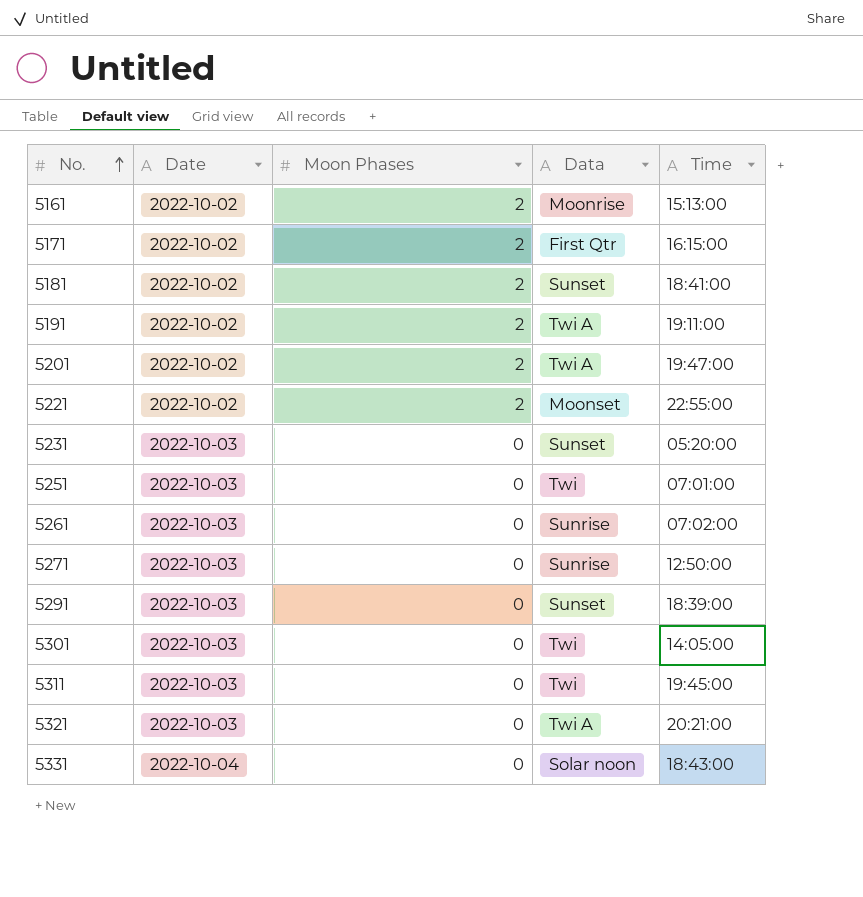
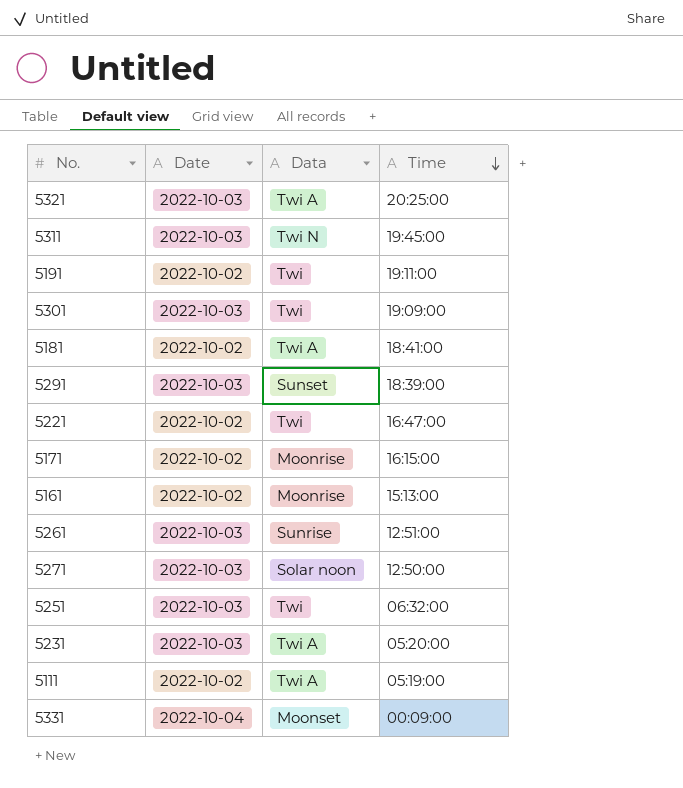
row order: No. ascending -> Time descending
column Moon Phases | position: 3 -> none
row 5201: 2022-10-02 | 2 | Twi A | 19:47:00 -> none
5321 | Time: 20:21:00 -> 20:25:00
5311 | Data: Twi -> Twi N
5191 | Data: Twi A -> Twi
5301 | Time: 14:05:00 -> 19:09:00
5181 | Data: Sunset -> Twi A
5221 | Data: Moonset -> Twi
5221 | Time: 22:55:00 -> 16:47:00
5171 | Data: First Qtr -> Moonrise
5261 | Time: 07:02:00 -> 12:51:00
5271 | Data: Sunrise -> Solar noon
5251 | Time: 07:01:00 -> 06:32:00
5231 | Data: Sunset -> Twi A
row 5111: none -> 2022-10-02 | Twi A | 05:19:00
5331 | Data: Solar noon -> Moonset
5331 | Time: 18:43:00 -> 00:09:00

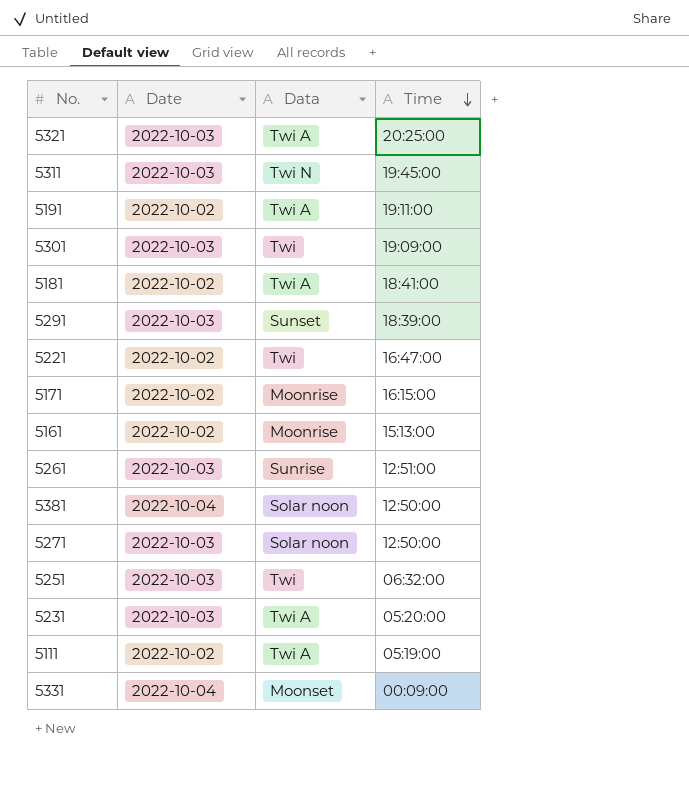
5191 | Data: Twi -> Twi A
row 5381: none -> 2022-10-04 | Solar noon | 12:50:00

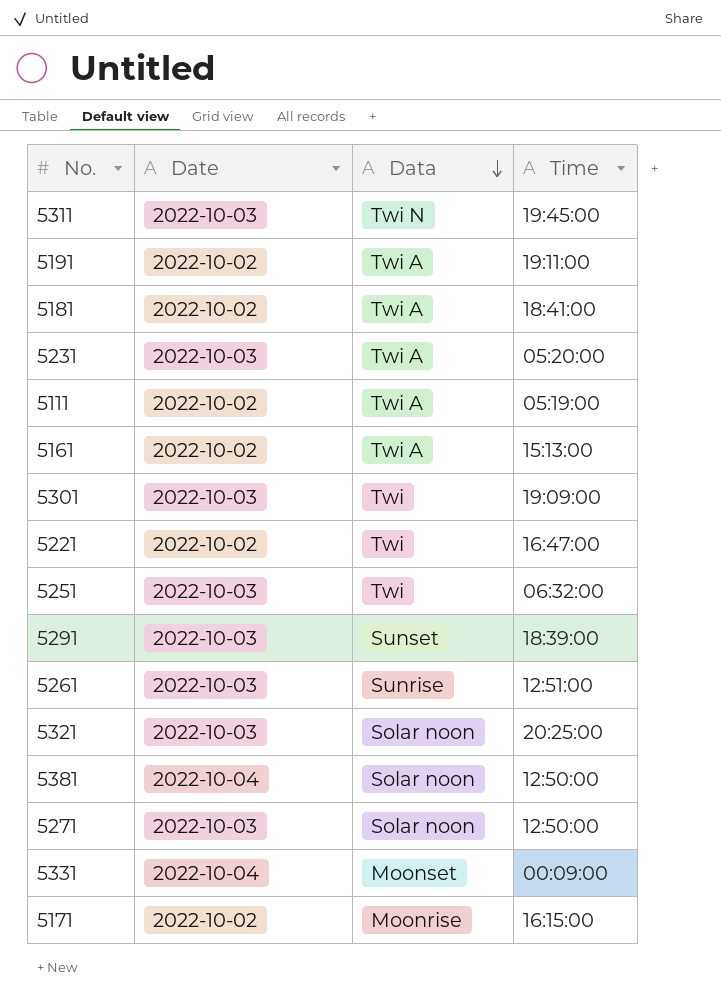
row order: Time descending -> Data descending
5161 | Data: Moonrise -> Twi A
5321 | Data: Twi A -> Solar noon

